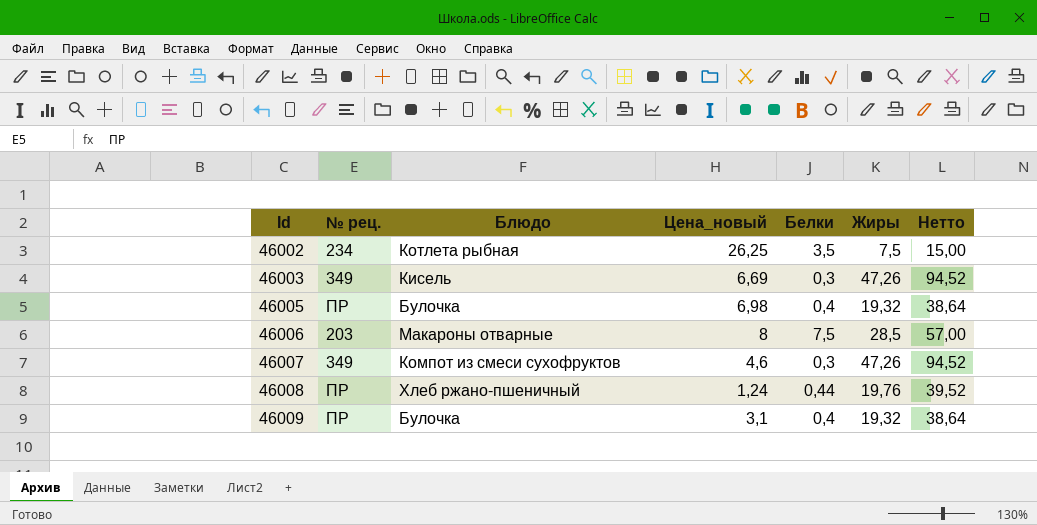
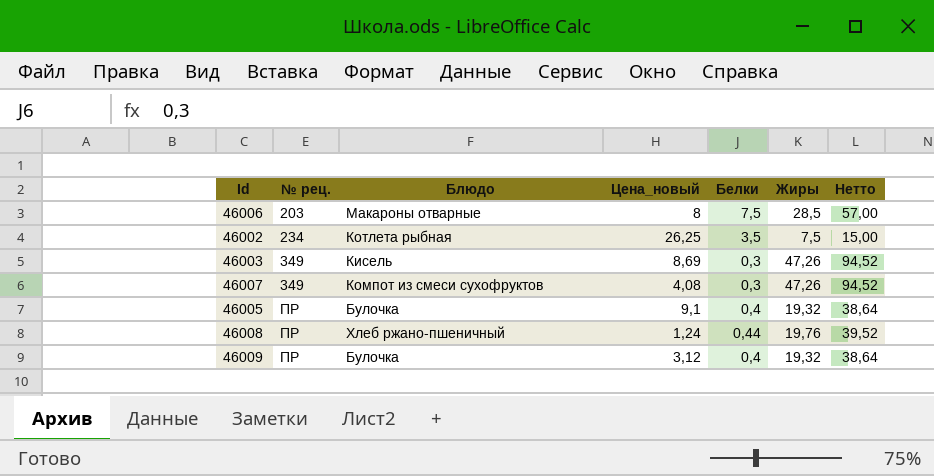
row order: Id ascending -> № рец. ascending
46003 | Цена_новый: 6,69 -> 8,69
46007 | Цена_новый: 4,6 -> 4,08
46005 | Цена_новый: 6,98 -> 9,1
46009 | Цена_новый: 3,1 -> 3,12

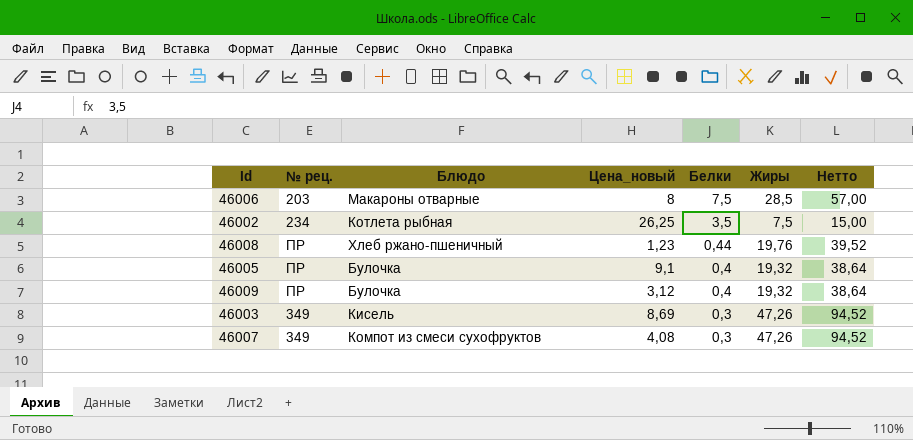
row order: № рец. ascending -> Белки descending
46008 | Цена_новый: 1,24 -> 1,23

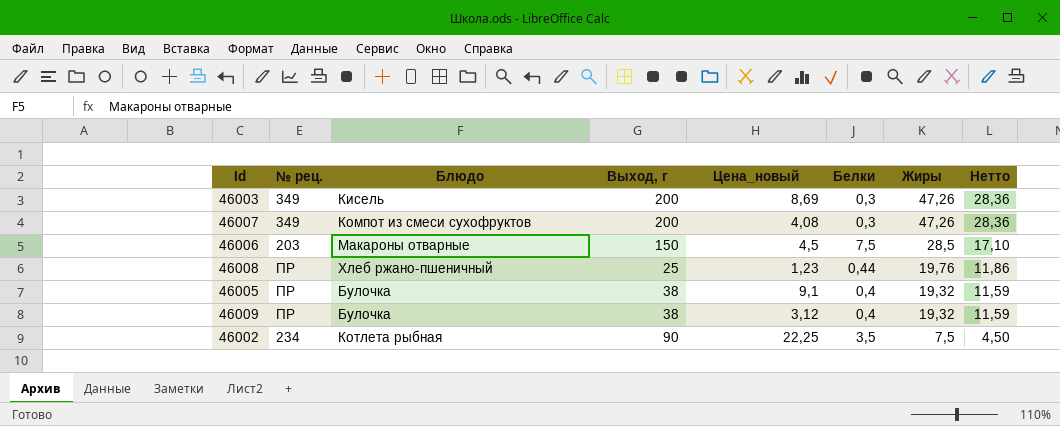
row order: Белки descending -> Жиры descending
column Выход, г | position: none -> 4
column Нетто | formula: [Жиры] * 2 -> [Жиры] * 0,6
46006 | Цена_новый: 8 -> 4,5
46002 | Цена_новый: 26,25 -> 22,25

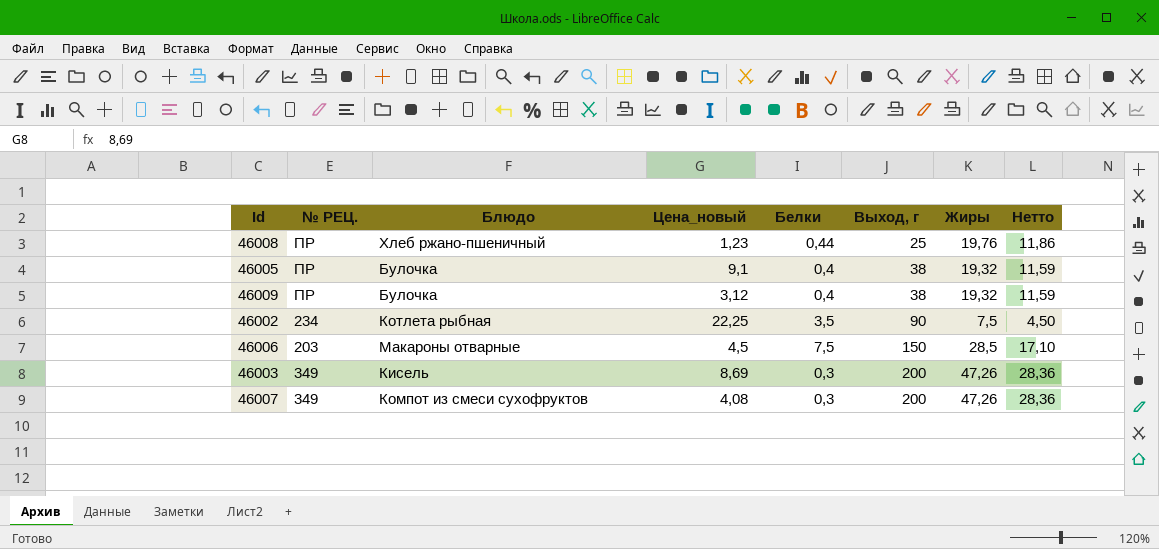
row order: Жиры descending -> Выход, г ascending
column name: № рец. -> № РЕЦ.
column Выход, г | position: 4 -> 6

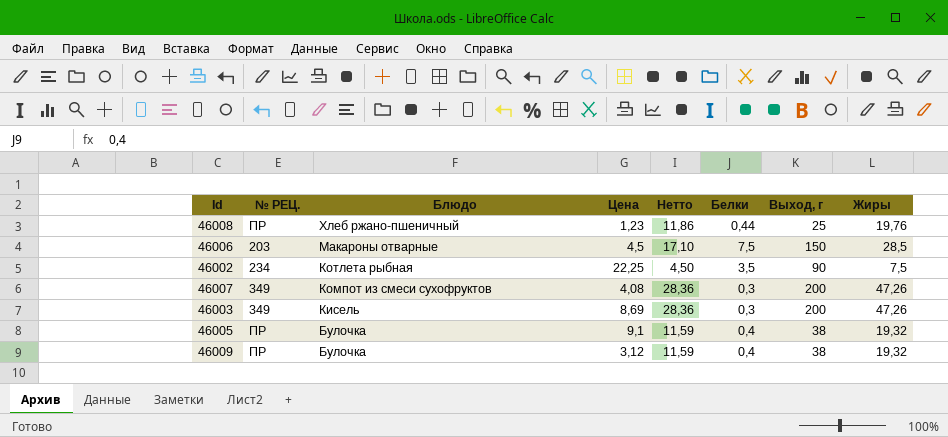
row order: Выход, г ascending -> Блюдо descending
column name: Цена_новый -> Цена
column Нетто | position: 8 -> 5

